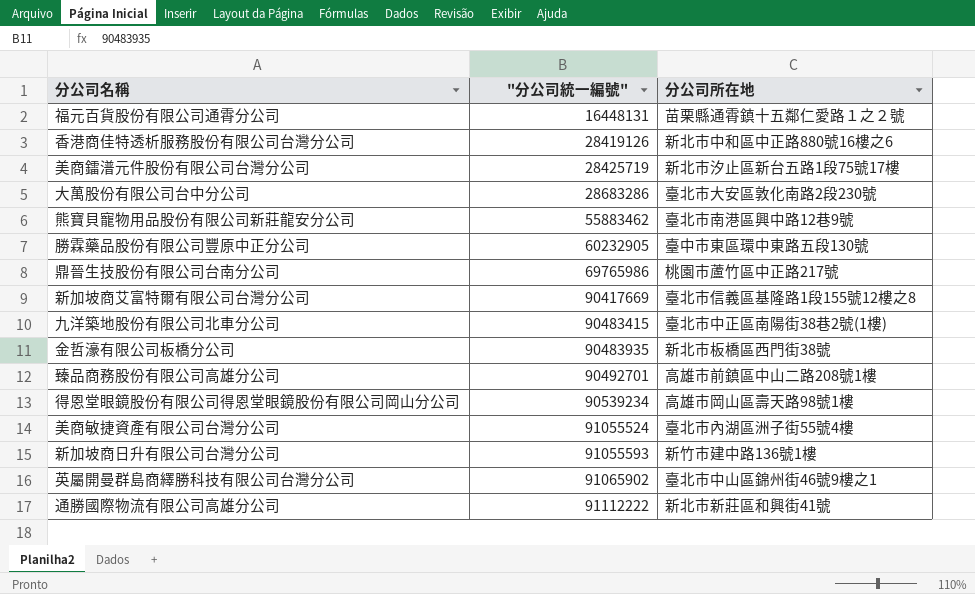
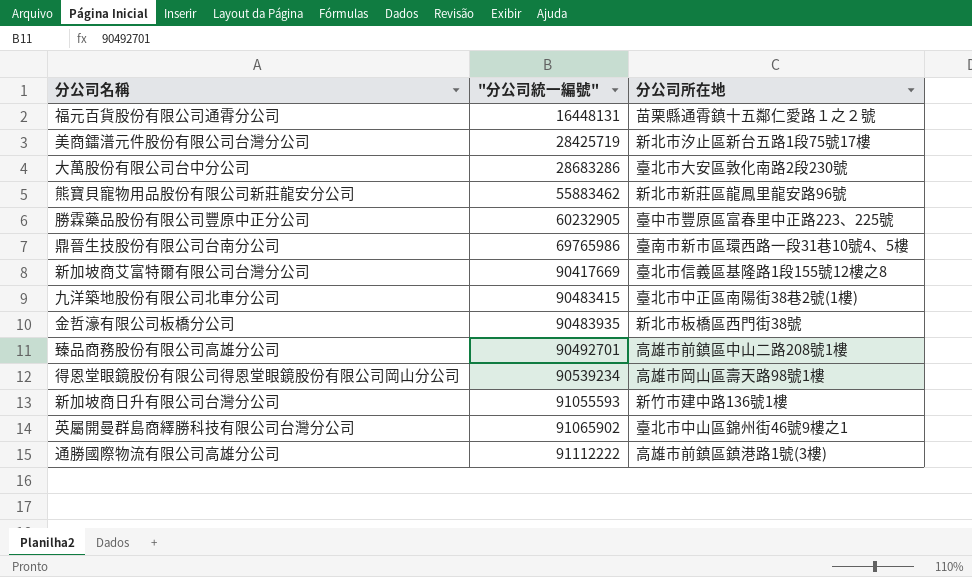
row 香港商佳特透析服務股份有限公司台灣分公司: 28419126 | 新北市中和區中正路880號16樓之6 -> none
row 美商敏捷資產有限公司台灣分公司: 91055524 | 臺北市內湖區洲子街55號4樓 -> none
熊寶貝寵物用品股份有限公司新莊龍安分公司 | 分公司所在地: 臺北市南港區興中路12巷9號 -> 新北市新莊區龍鳳里龍安路96號
勝霖藥品股份有限公司豐原中正分公司 | 分公司所在地: 臺中市東區環中東路五段130號 -> 臺中市豐原區富春里中正路223、225號
鼎晉生技股份有限公司台南分公司 | 分公司所在地: 桃園市蘆竹區中正路217號 -> 臺南市新市區環西路一段31巷10號4、5樓
通勝國際物流有限公司高雄分公司 | 分公司所在地: 新北市新莊區和興街41號 -> 高雄市前鎮區鎮港路1號(3樓)

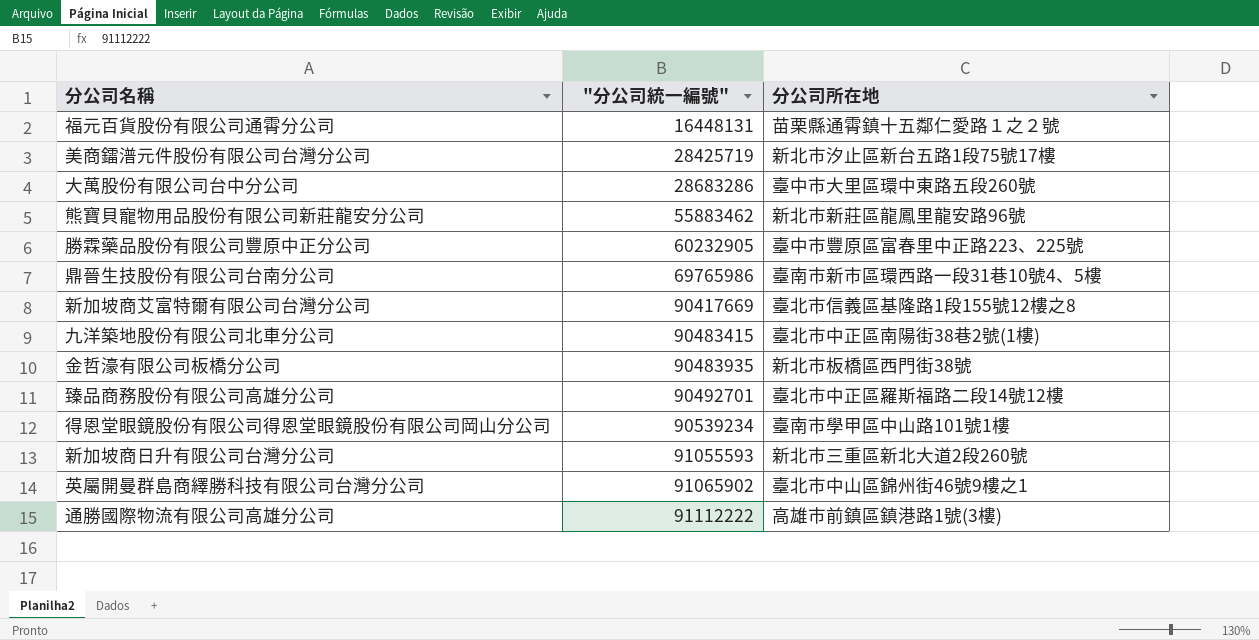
大萬股份有限公司台中分公司 | 分公司所在地: 臺北市大安區敦化南路2段230號 -> 臺中市大里區環中東路五段260號
臻品商務股份有限公司高雄分公司 | 分公司所在地: 高雄市前鎮區中山二路208號1樓 -> 臺北市中正區羅斯福路二段14號12樓
得恩堂眼鏡股份有限公司得恩堂眼鏡股份有限公司岡山分公司 | 分公司所在地: 高雄市岡山區壽天路98號1樓 -> 臺南市學甲區中山路101號1樓
新加坡商日升有限公司台灣分公司 | 分公司所在地: 新竹市建中路136號1樓 -> 新北市三重區新北大道2段260號

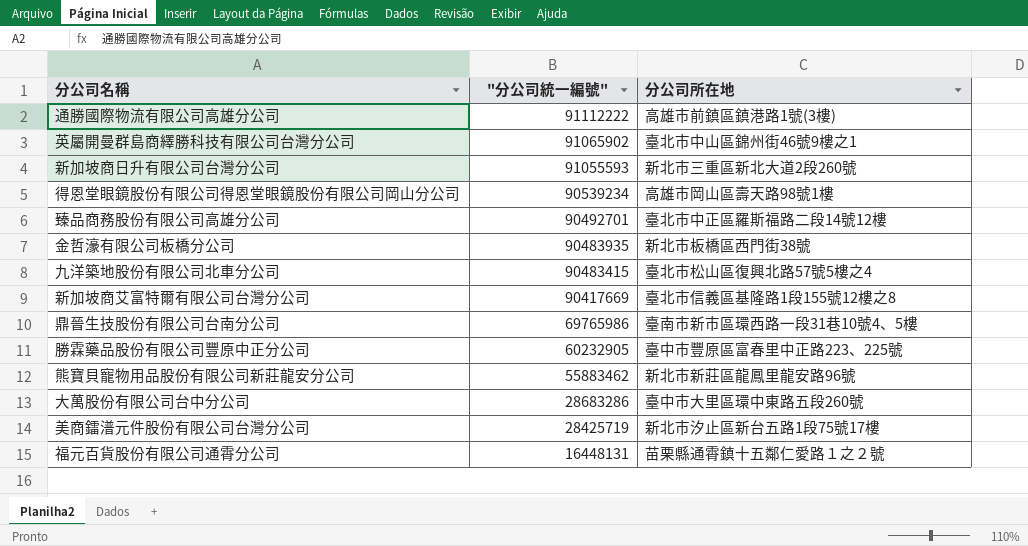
row order: "分公司統一編號" ascending -> "分公司統一編號" descending
得恩堂眼鏡股份有限公司得恩堂眼鏡股份有限公司岡山分公司 | 分公司所在地: 臺南市學甲區中山路101號1樓 -> 高雄市岡山區壽天路98號1樓
九洋築地股份有限公司北車分公司 | 分公司所在地: 臺北市中正區南陽街38巷2號(1樓) -> 臺北市松山區復興北路57號5樓之4

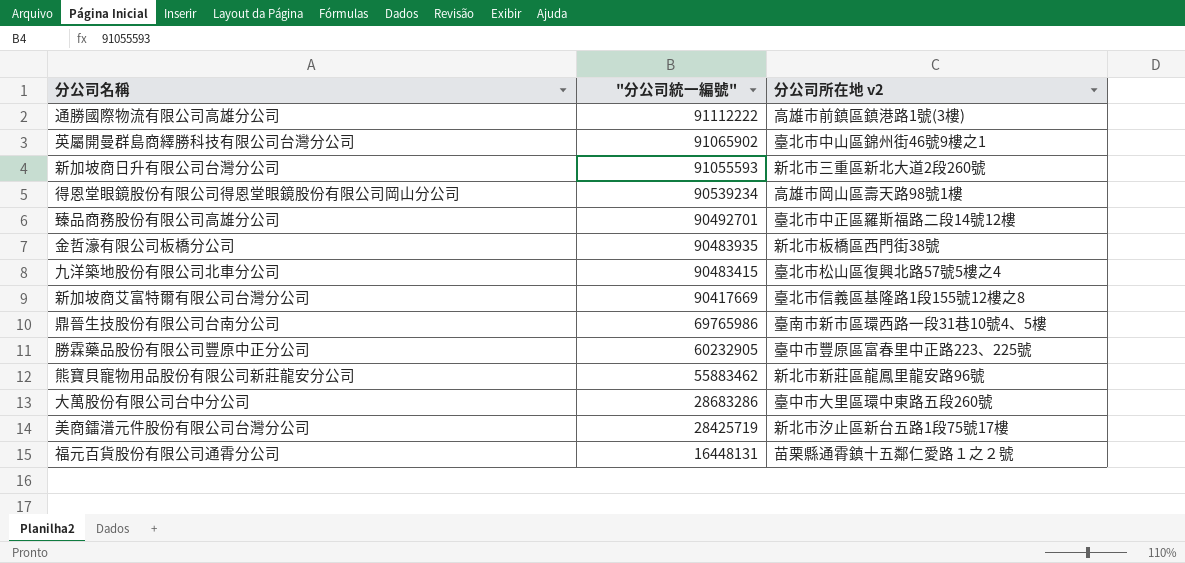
column name: 分公司所在地 -> 分公司所在地 v2

